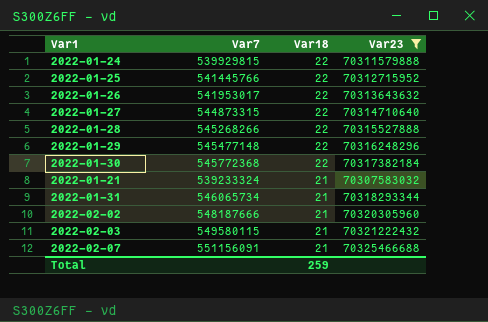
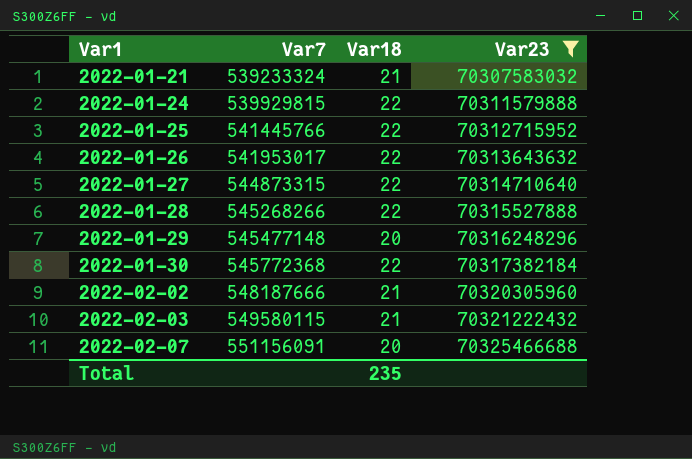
row order: Var18 descending -> Var1 ascending
row 2022-01-31: 546065734 | 21 | 70318293344 -> none
2022-01-29 | Var18: 22 -> 20
2022-02-07 | Var18: 21 -> 20
Total | Var18: 259 -> 235

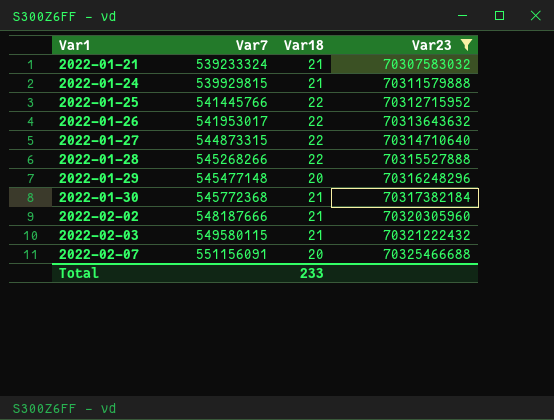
2022-01-24 | Var18: 22 -> 21
2022-01-30 | Var18: 22 -> 21
Total | Var18: 235 -> 233

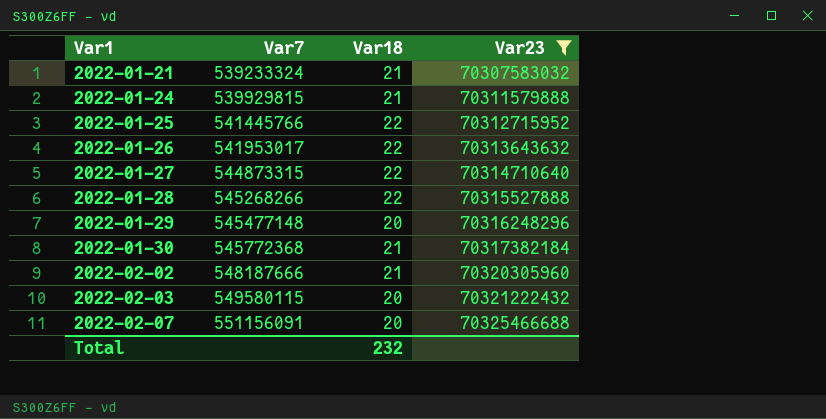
2022-02-03 | Var18: 21 -> 20
Total | Var18: 233 -> 232

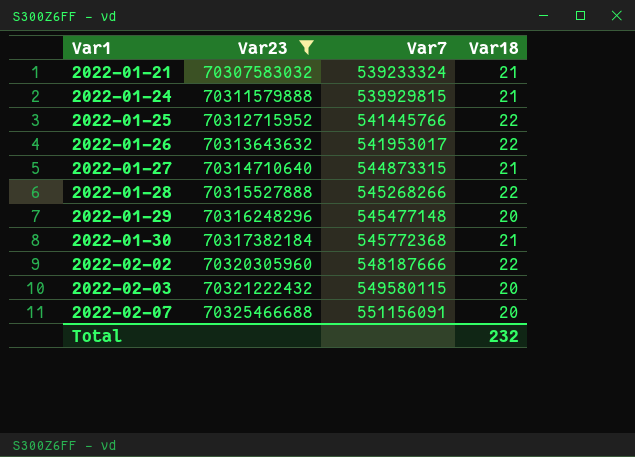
column Var23 | position: 4 -> 2
2022-01-27 | Var18: 22 -> 21
2022-02-02 | Var18: 21 -> 22

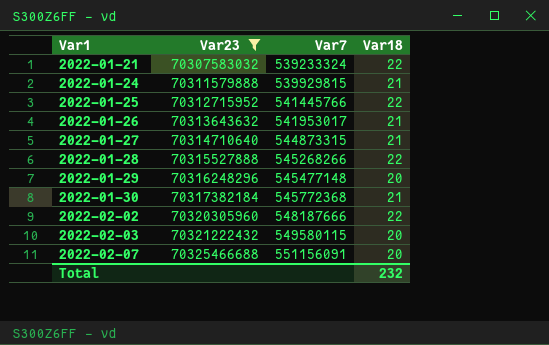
2022-01-21 | Var18: 21 -> 22
2022-01-26 | Var18: 22 -> 21

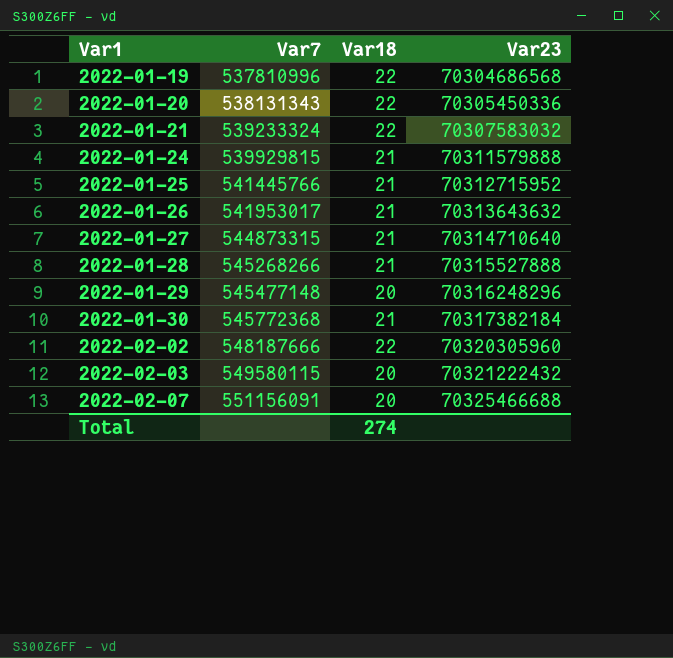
filter: Var23 >= 70307583032 -> none
column Var23 | position: 2 -> 4
2022-01-25 | Var18: 22 -> 21
2022-01-28 | Var18: 22 -> 21
Total | Var18: 232 -> 274

